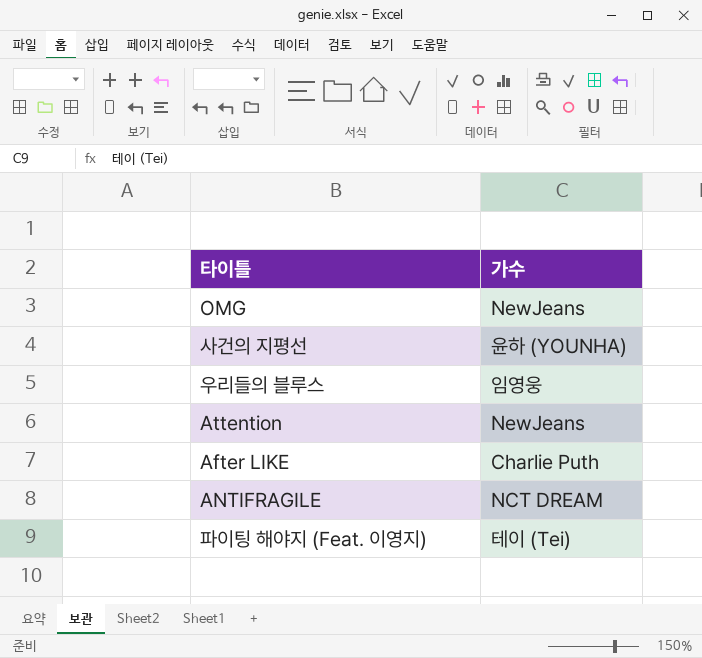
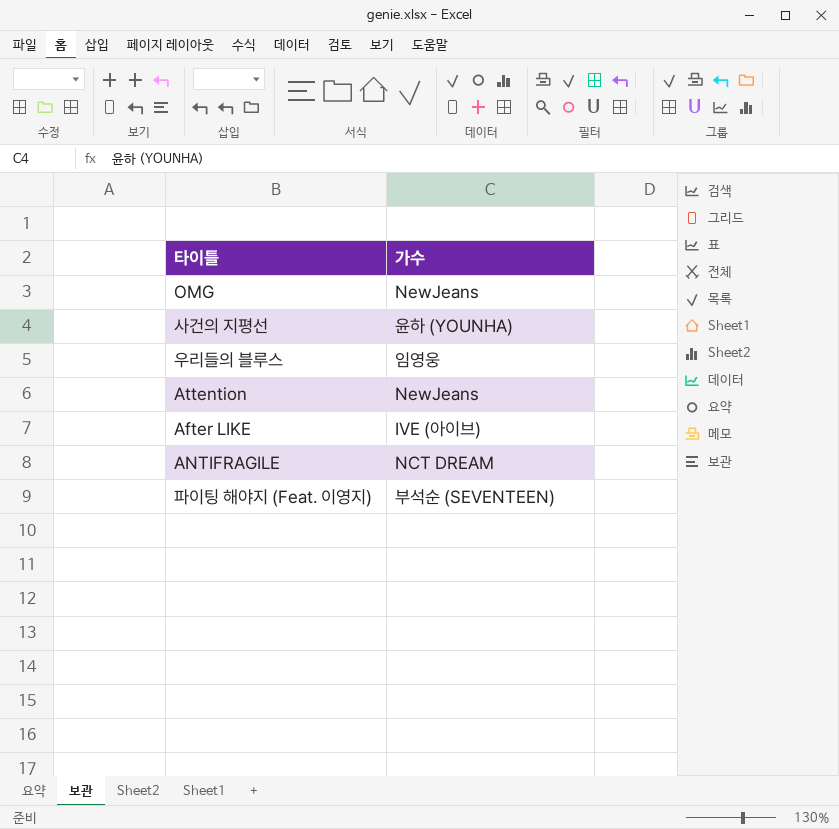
After LIKE | 가수: Charlie Puth -> IVE (아이브)
파이팅 해야지 (Feat. 이영지) | 가수: 테이 (Tei) -> 부석순 (SEVENTEEN)

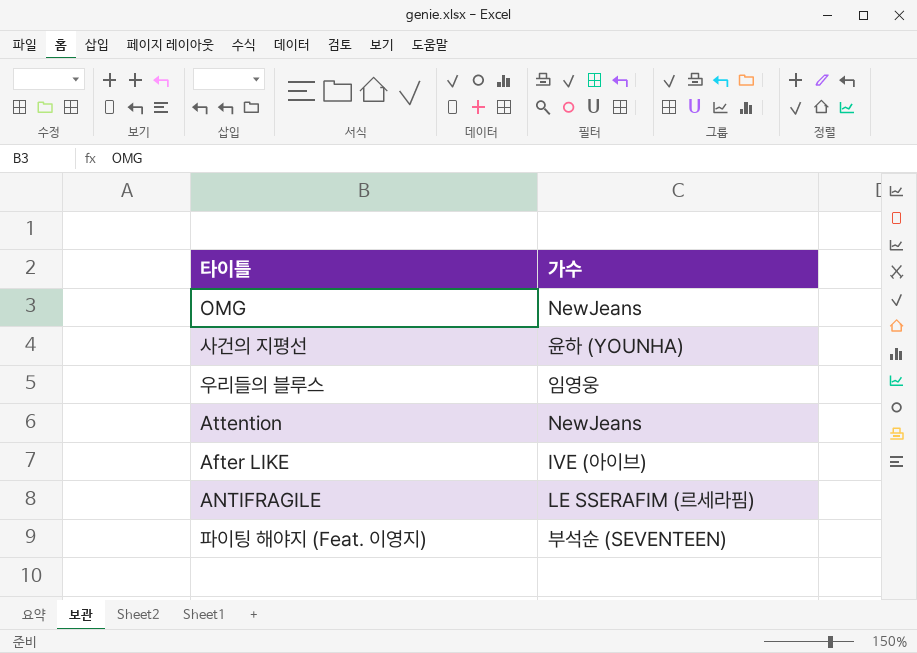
ANTIFRAGILE | 가수: NCT DREAM -> LE SSERAFIM (르세라핌)

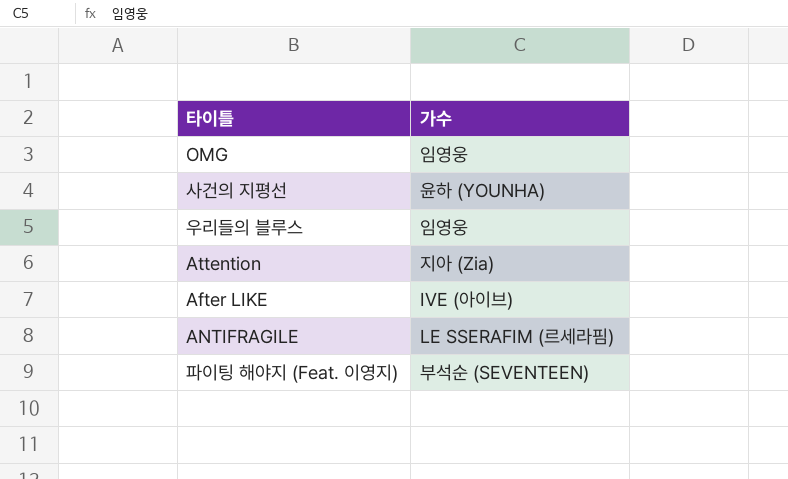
OMG | 가수: NewJeans -> 임영웅
Attention | 가수: NewJeans -> 지아 (Zia)

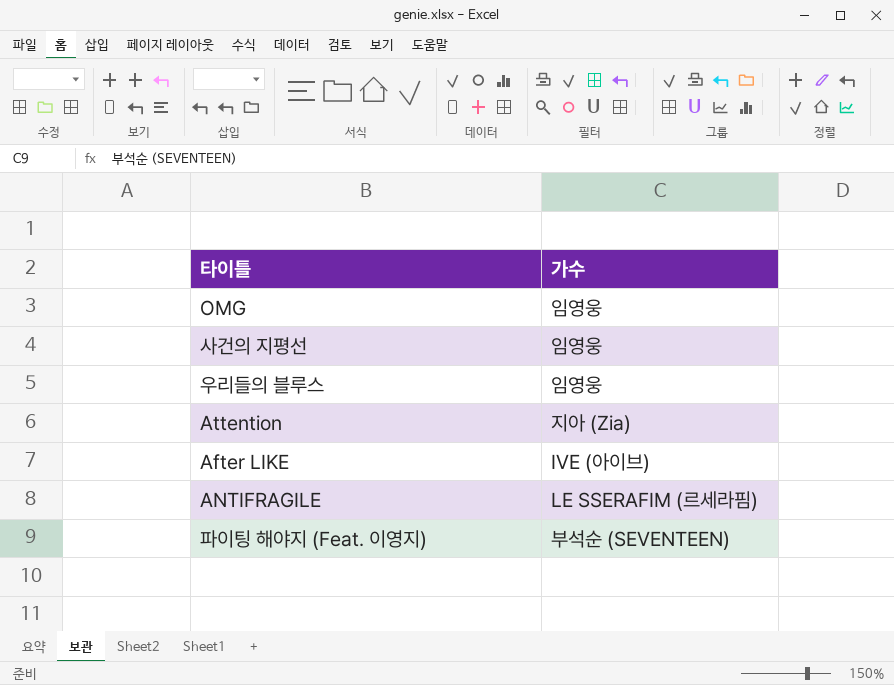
사건의 지평선 | 가수: 윤하 (YOUNHA) -> 임영웅

